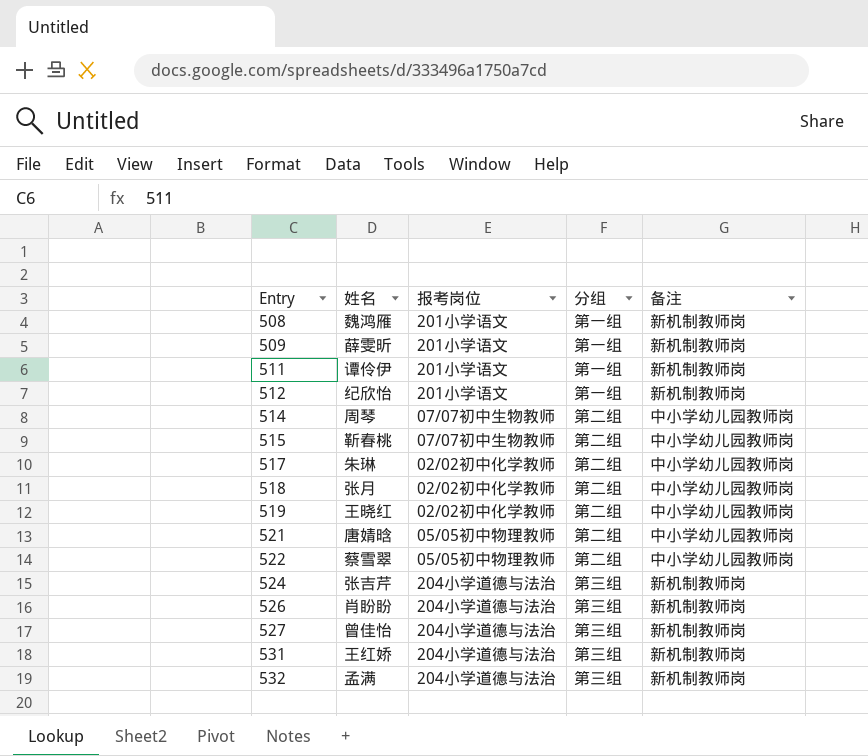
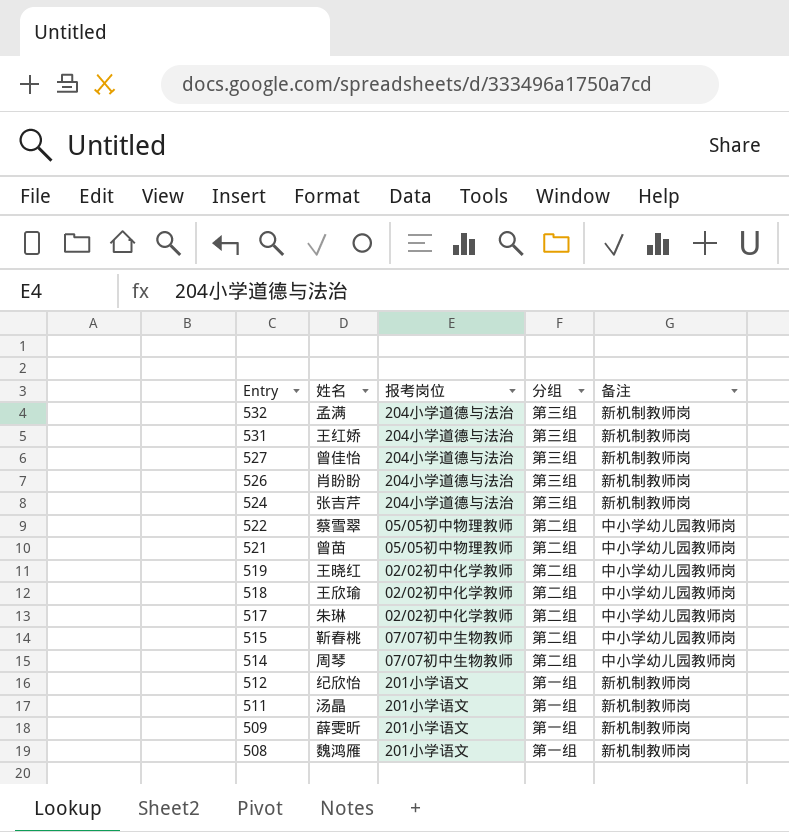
row order: Entry ascending -> Entry descending
521 | 姓名: 唐婧晗 -> 曾苗
518 | 姓名: 张月 -> 王欣瑜
511 | 姓名: 谭伶伊 -> 汤晶

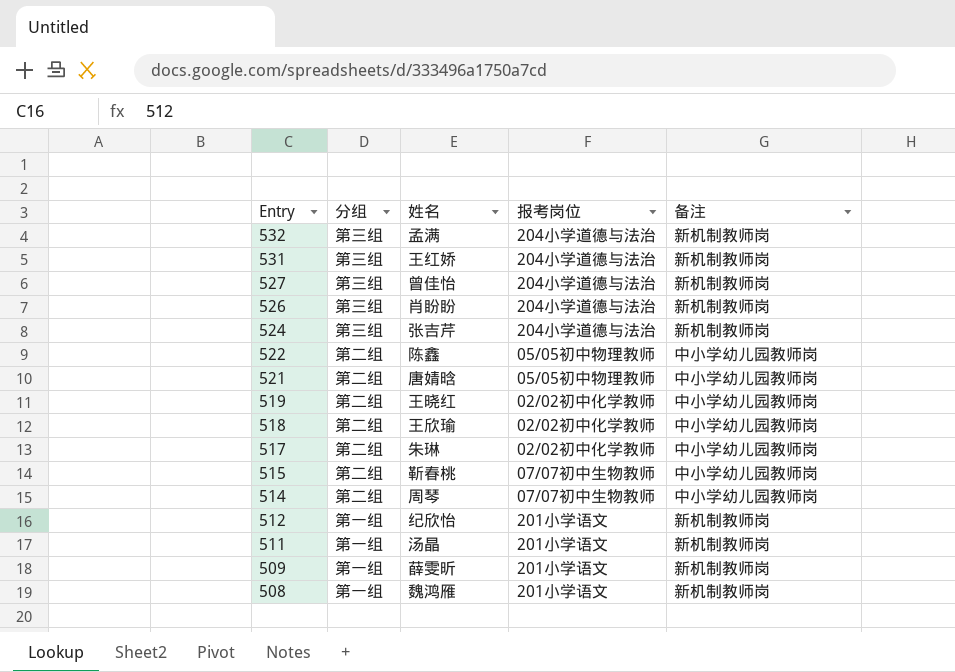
column 分组 | position: 4 -> 2
522 | 姓名: 蔡雪翠 -> 陈鑫
521 | 姓名: 曾苗 -> 唐婧晗

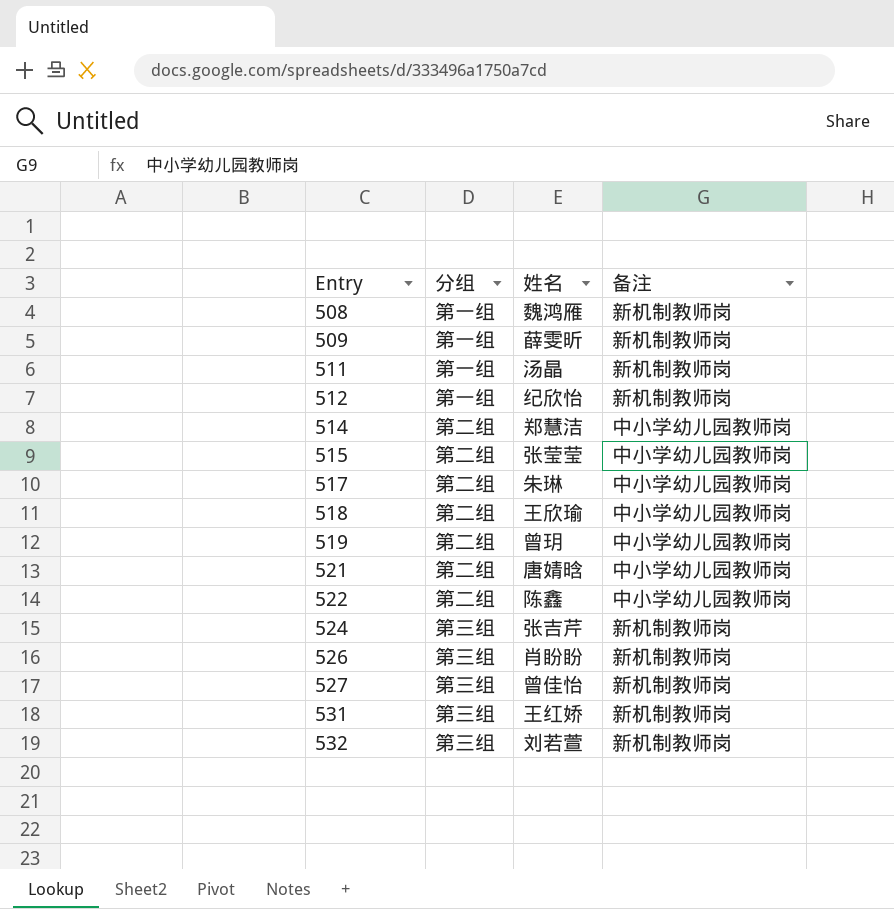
row order: Entry descending -> Entry ascending
column 报考岗位 | position: 4 -> none
514 | 姓名: 周琴 -> 郑慧洁
515 | 姓名: 靳春桃 -> 张莹莹
519 | 姓名: 王晓红 -> 曾玥
532 | 姓名: 孟满 -> 刘若萱

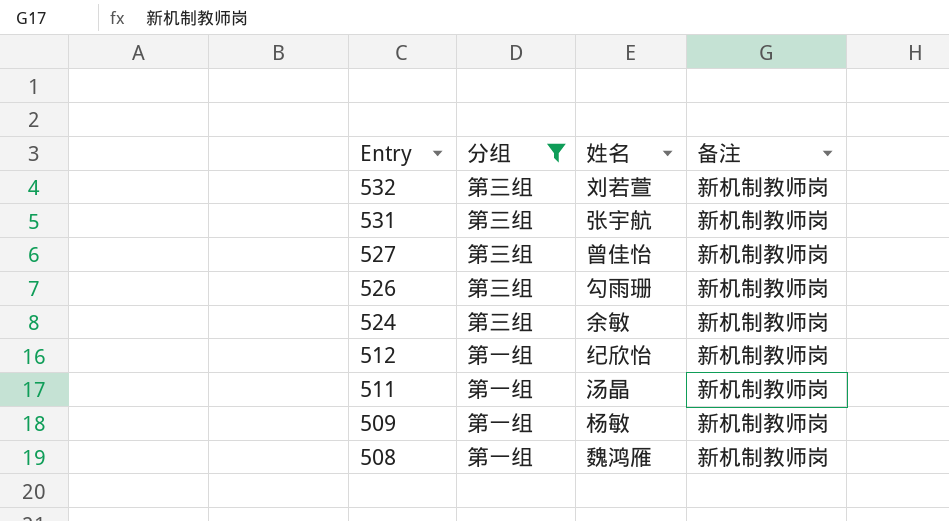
filter: none -> 分组 != 第二组
row order: Entry ascending -> Entry descending
531 | 姓名: 王红娇 -> 张宇航
526 | 姓名: 肖盼盼 -> 勾雨珊
524 | 姓名: 张吉芹 -> 余敏
509 | 姓名: 薛雯昕 -> 杨敏

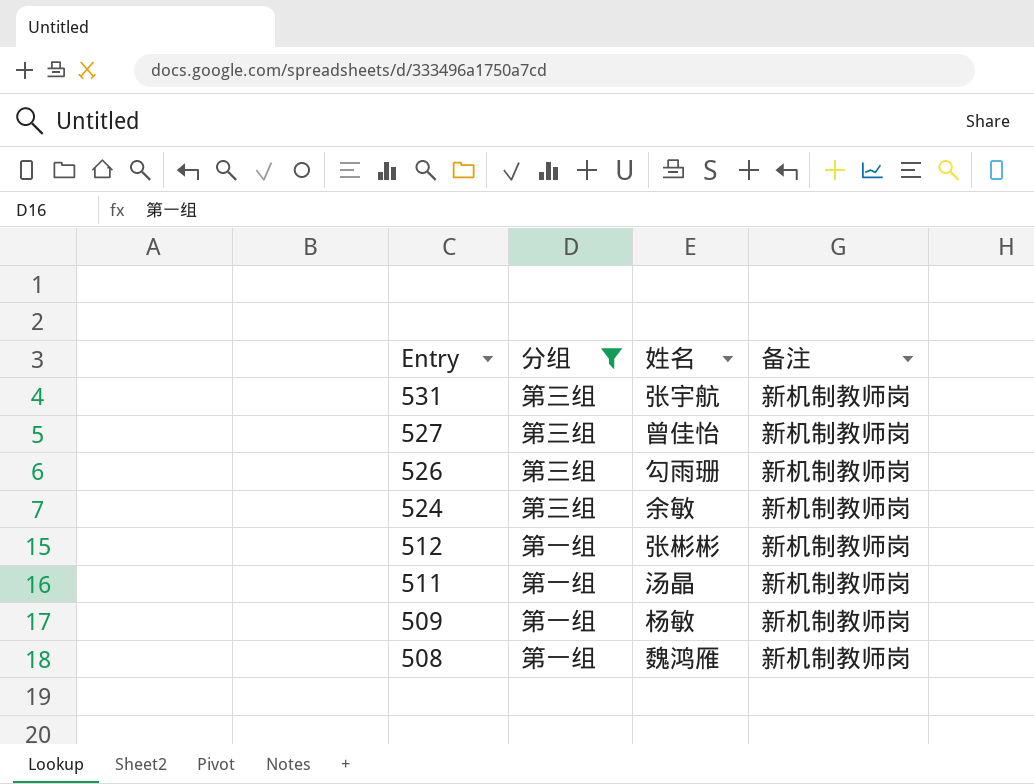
row 532: 第三组 | 刘若萱 | 新机制教师岗 -> none
512 | 姓名: 纪欣怡 -> 张彬彬

